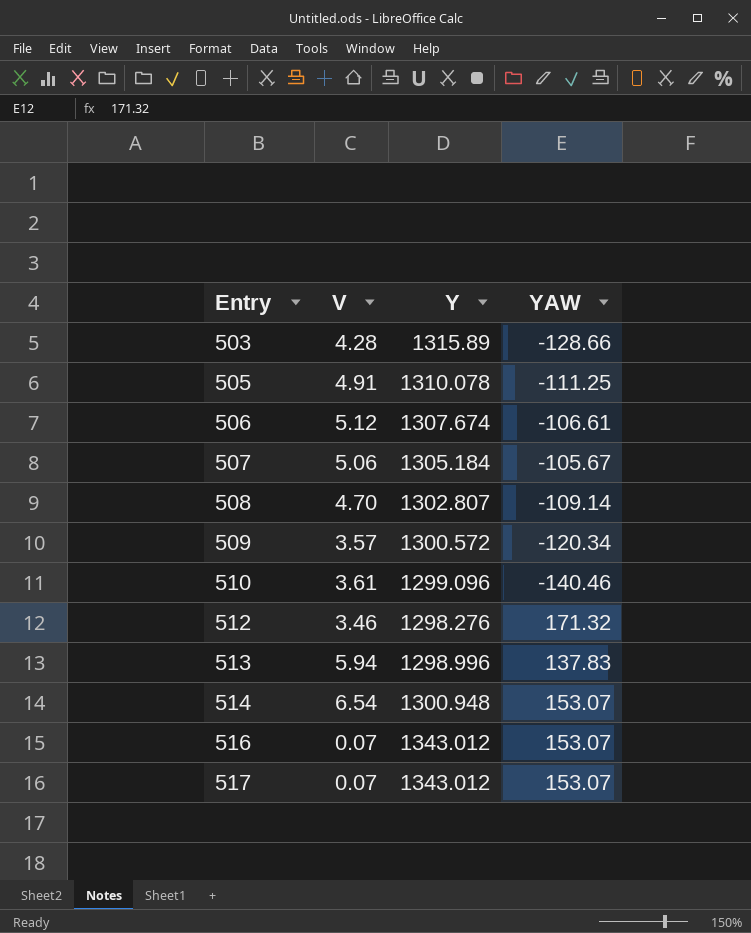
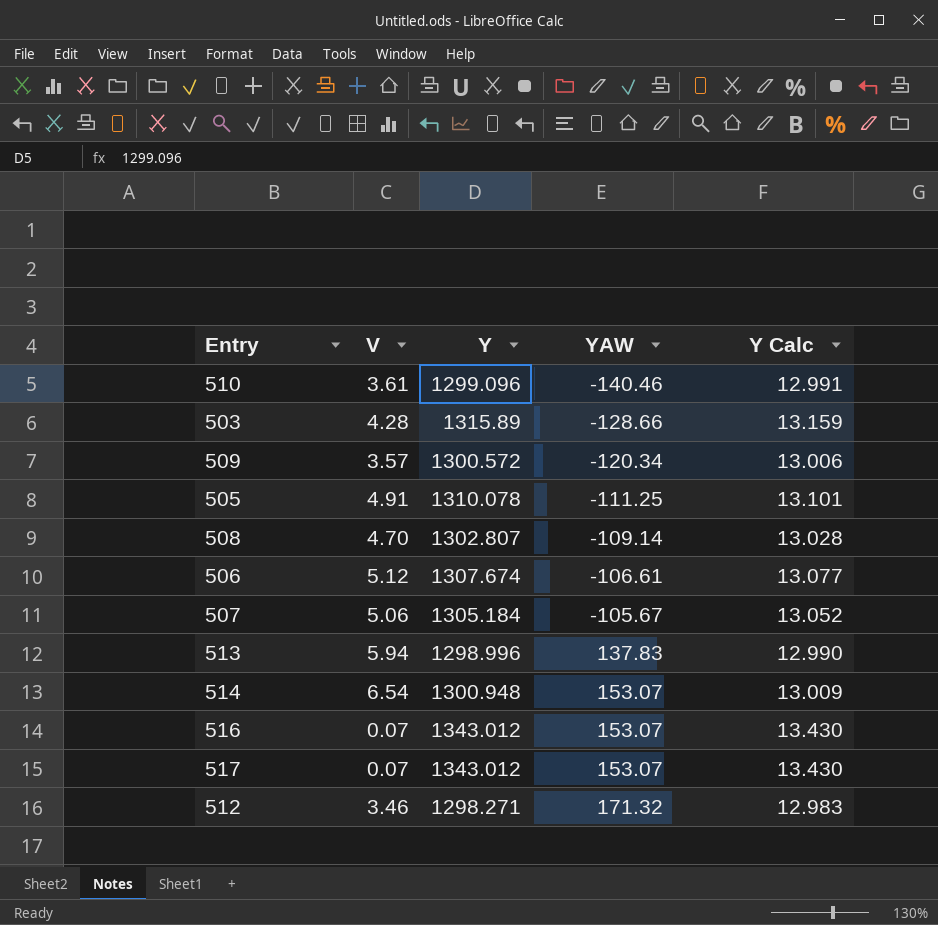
row order: Entry ascending -> YAW ascending
column Y Calc | formula: none -> [Y] * 0.01
512 | Y: 1298.276 -> 1298.271

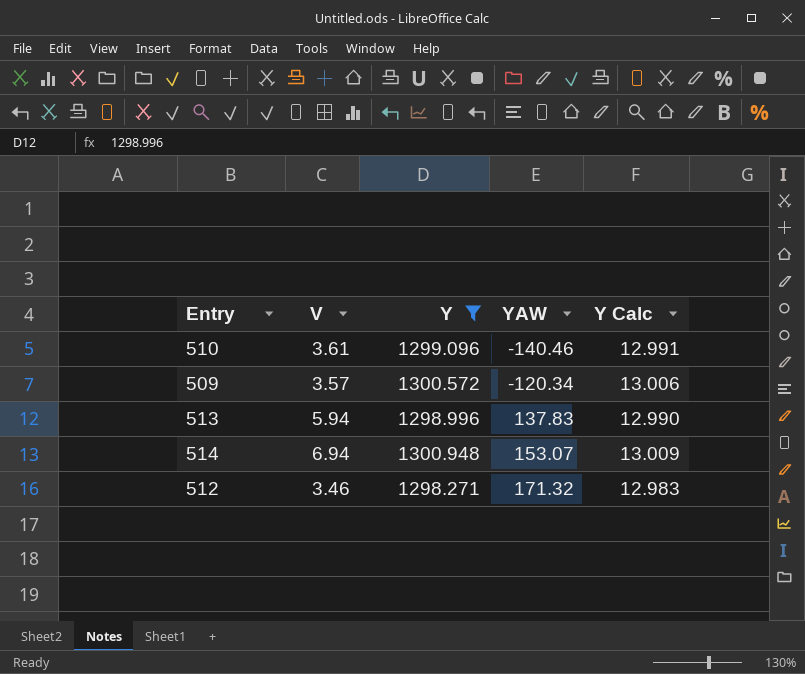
filter: none -> Y <= 1300.948
514 | V: 6.54 -> 6.94

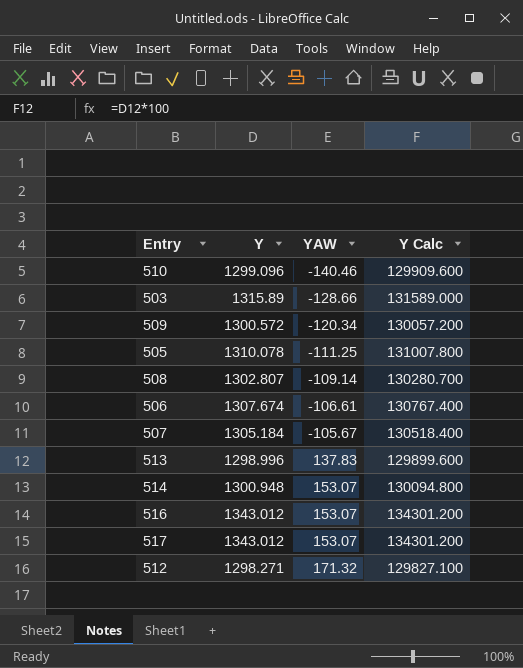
filter: Y <= 1300.948 -> none
column V | position: 2 -> none
column Y Calc | formula: [Y] * 0.01 -> [Y] * 100

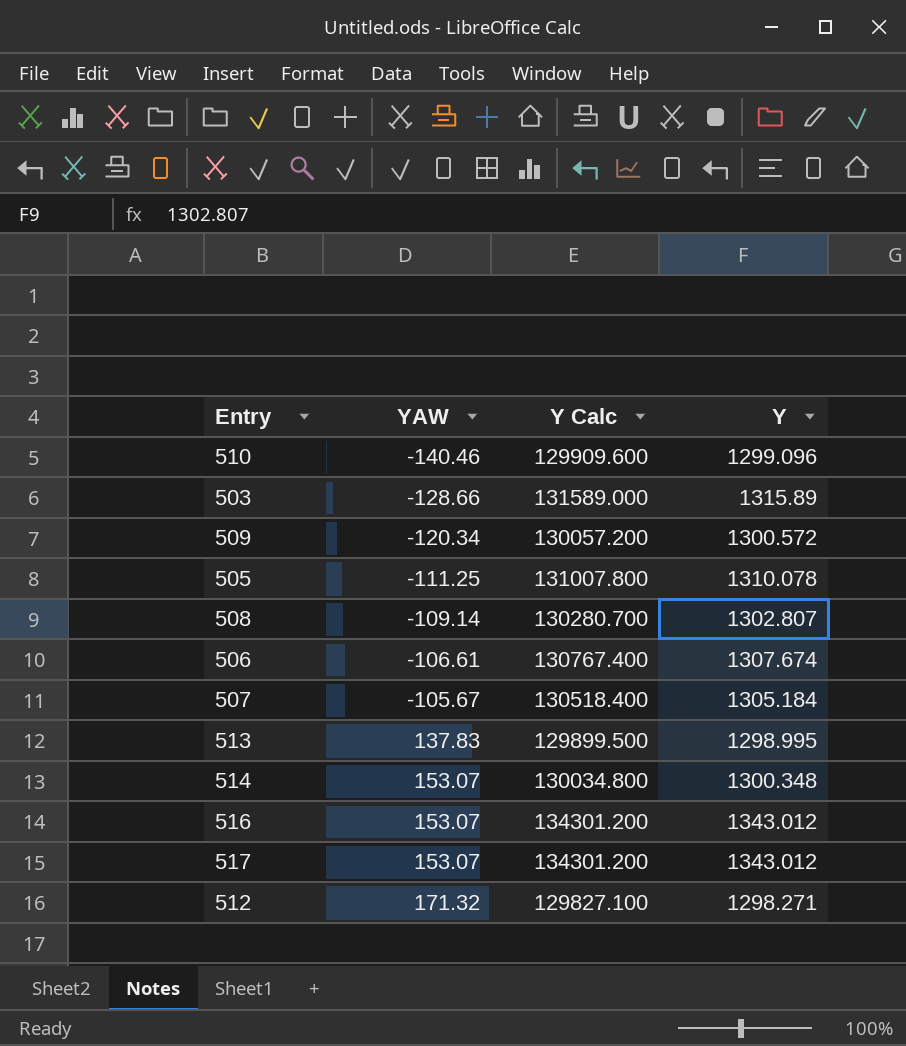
column Y | position: 2 -> 4
513 | Y Calc: 129899.600 -> 129899.500
513 | Y: 1298.996 -> 1298.995
514 | Y Calc: 130094.800 -> 130034.800
514 | Y: 1300.948 -> 1300.348

